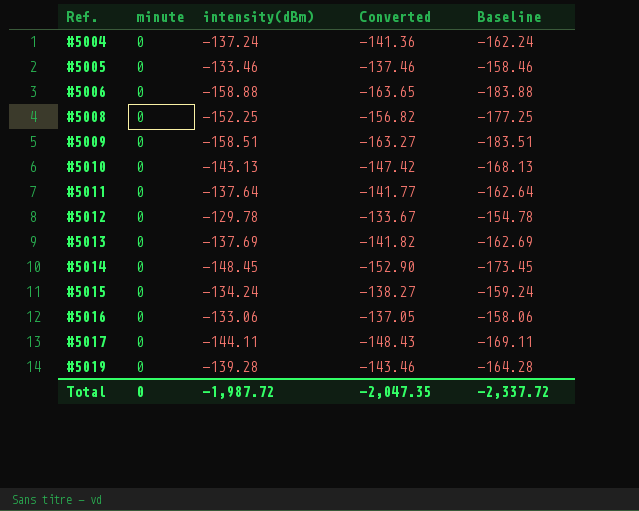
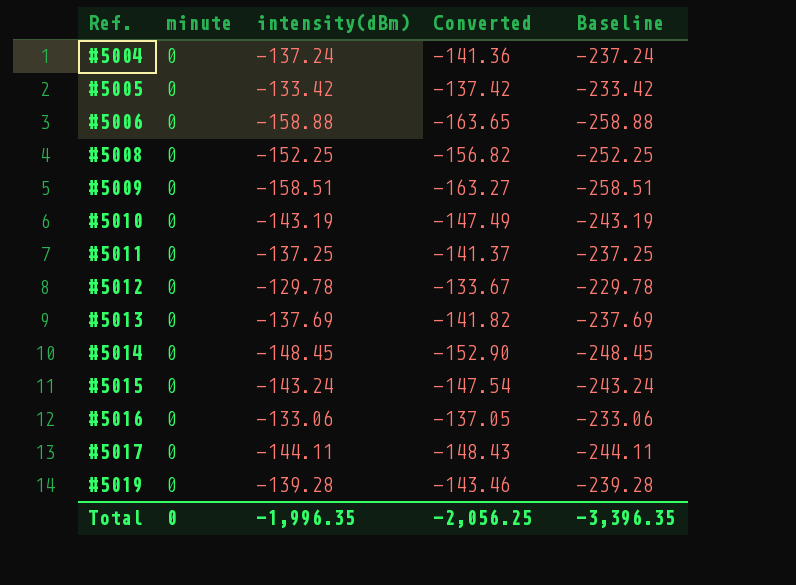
column Baseline | formula: [intensity(dBm)] - 25 -> [intensity(dBm)] - 100
#5005 | intensity(dBm): -133.46 -> -133.42
#5005 | Converted: -137.46 -> -137.42
#5010 | intensity(dBm): -143.13 -> -143.19
#5010 | Converted: -147.42 -> -147.49
#5011 | intensity(dBm): -137.64 -> -137.25
#5011 | Converted: -141.77 -> -141.37
#5015 | intensity(dBm): -134.24 -> -143.24
#5015 | Converted: -138.27 -> -147.54
Total | intensity(dBm): -1,987.72 -> -1,996.35
Total | Converted: -2,047.35 -> -2,056.25
Total | Baseline: -2,337.72 -> -3,396.35

